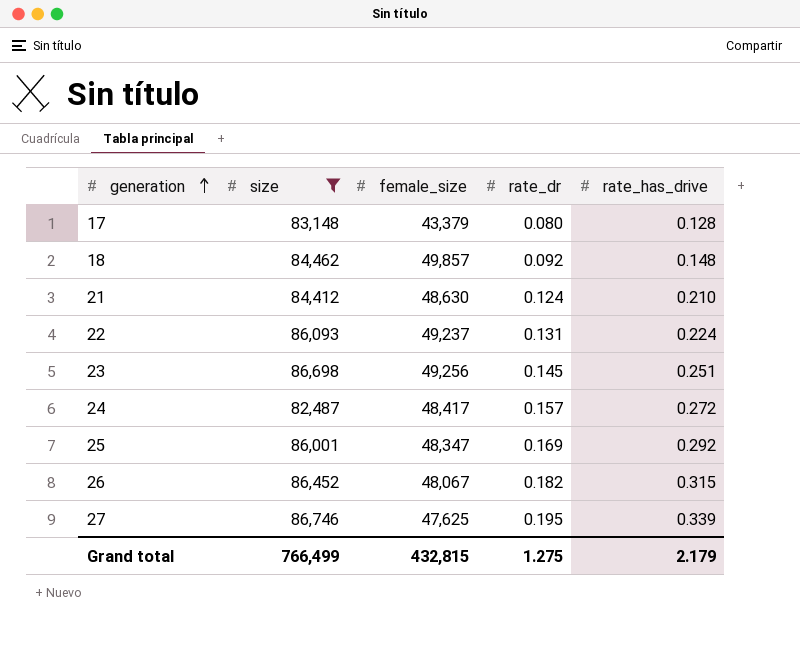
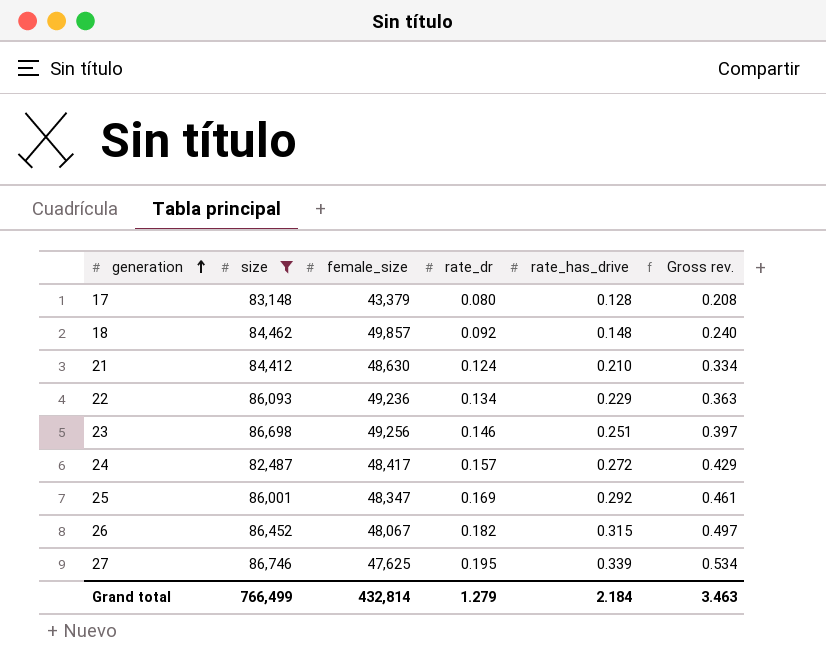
column Gross rev. | formula: none -> [rate_dr] + [rate_has_drive]
22 | female_size: 49,237 -> 49,236
22 | rate_dr: 0.131 -> 0.134
22 | rate_has_drive: 0.224 -> 0.229
23 | rate_dr: 0.145 -> 0.146
Grand total | female_size: 432,815 -> 432,814
Grand total | rate_dr: 1.275 -> 1.279
Grand total | rate_has_drive: 2.179 -> 2.184

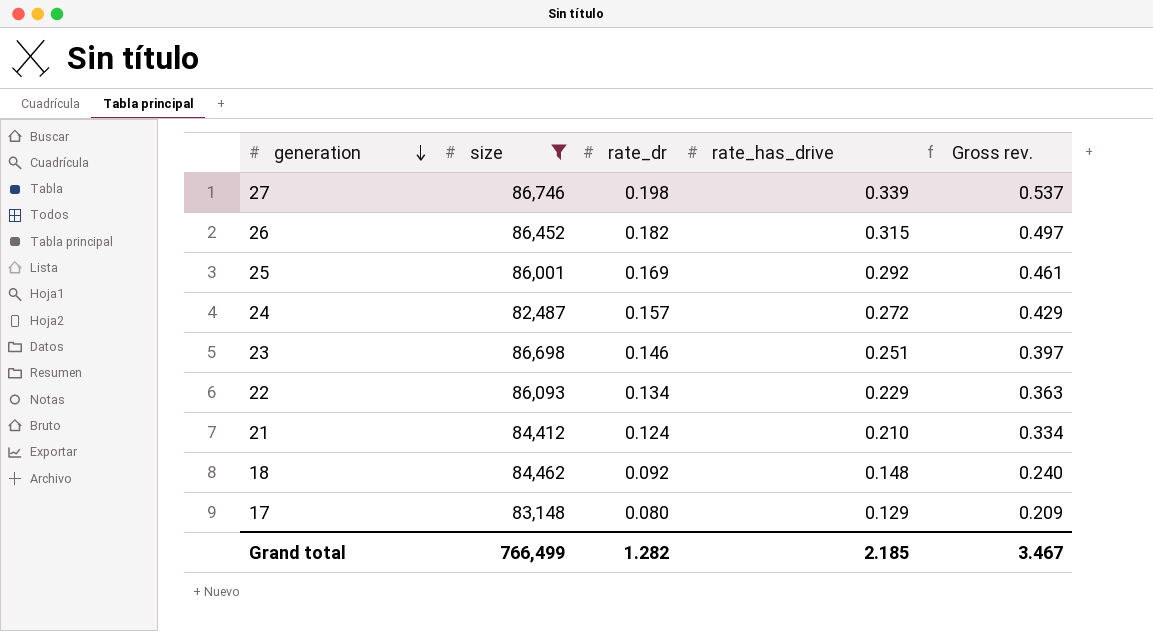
row order: generation ascending -> generation descending
column female_size | position: 3 -> none
27 | rate_dr: 0.195 -> 0.198
27 | Gross rev.: 0.534 -> 0.537
17 | rate_has_drive: 0.128 -> 0.129
17 | Gross rev.: 0.208 -> 0.209
Grand total | rate_dr: 1.279 -> 1.282
Grand total | rate_has_drive: 2.184 -> 2.185
Grand total | Gross rev.: 3.463 -> 3.467

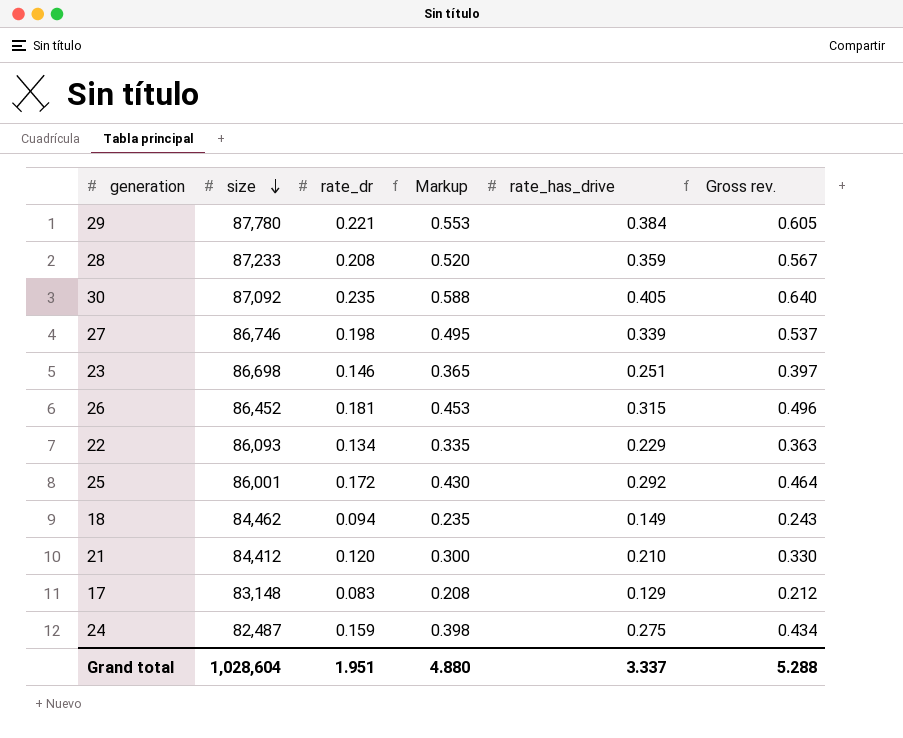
filter: size <= 86,746 -> none
row order: generation descending -> size descending
column Markup | formula: none -> [rate_dr] * 2.5
26 | rate_dr: 0.182 -> 0.181
26 | Gross rev.: 0.497 -> 0.496
25 | rate_dr: 0.169 -> 0.172
25 | Gross rev.: 0.461 -> 0.464
18 | rate_dr: 0.092 -> 0.094
18 | rate_has_drive: 0.148 -> 0.149
18 | Gross rev.: 0.240 -> 0.243
21 | rate_dr: 0.124 -> 0.120
21 | Gross rev.: 0.334 -> 0.330
17 | rate_dr: 0.080 -> 0.083
17 | Gross rev.: 0.209 -> 0.212
24 | rate_dr: 0.157 -> 0.159
24 | rate_has_drive: 0.272 -> 0.275
24 | Gross rev.: 0.429 -> 0.434
Grand total | size: 766,499 -> 1,028,604
Grand total | rate_dr: 1.282 -> 1.951
Grand total | rate_has_drive: 2.185 -> 3.337
Grand total | Gross rev.: 3.467 -> 5.288

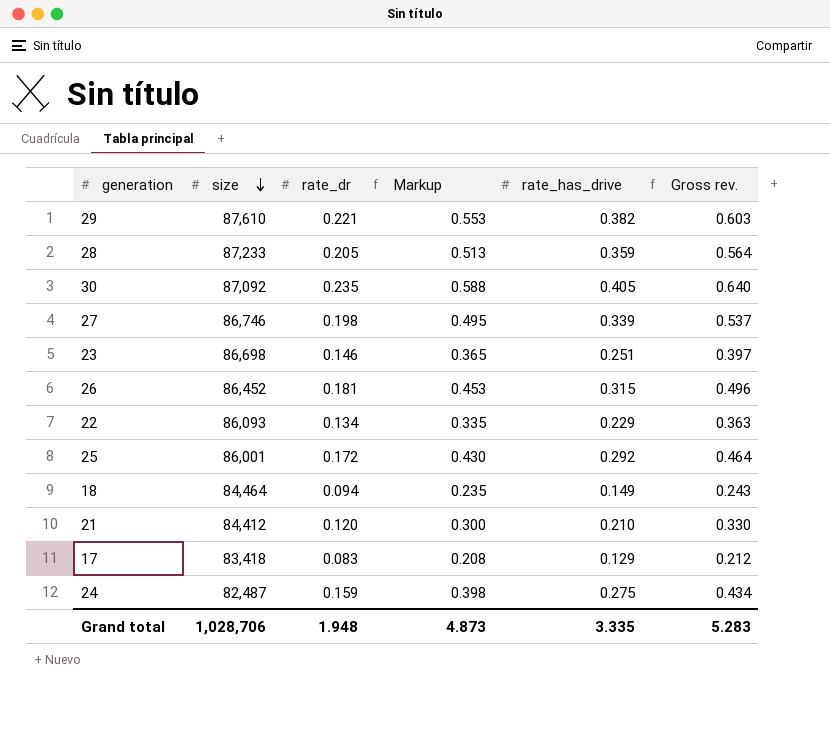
29 | size: 87,780 -> 87,610
29 | rate_has_drive: 0.384 -> 0.382
29 | Gross rev.: 0.605 -> 0.603
28 | rate_dr: 0.208 -> 0.205
28 | Markup: 0.520 -> 0.513
28 | Gross rev.: 0.567 -> 0.564
18 | size: 84,462 -> 84,464
17 | size: 83,148 -> 83,418
Grand total | size: 1,028,604 -> 1,028,706
Grand total | rate_dr: 1.951 -> 1.948
Grand total | Markup: 4.880 -> 4.873
Grand total | rate_has_drive: 3.337 -> 3.335
Grand total | Gross rev.: 5.288 -> 5.283

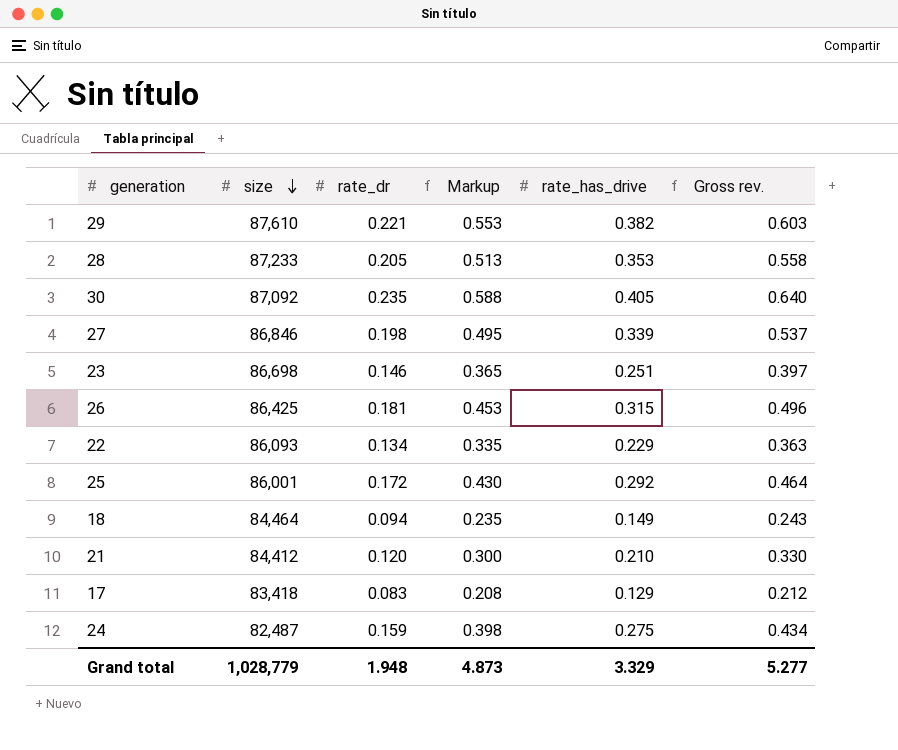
28 | rate_has_drive: 0.359 -> 0.353
28 | Gross rev.: 0.564 -> 0.558
27 | size: 86,746 -> 86,846
26 | size: 86,452 -> 86,425
Grand total | size: 1,028,706 -> 1,028,779
Grand total | rate_has_drive: 3.335 -> 3.329
Grand total | Gross rev.: 5.283 -> 5.277

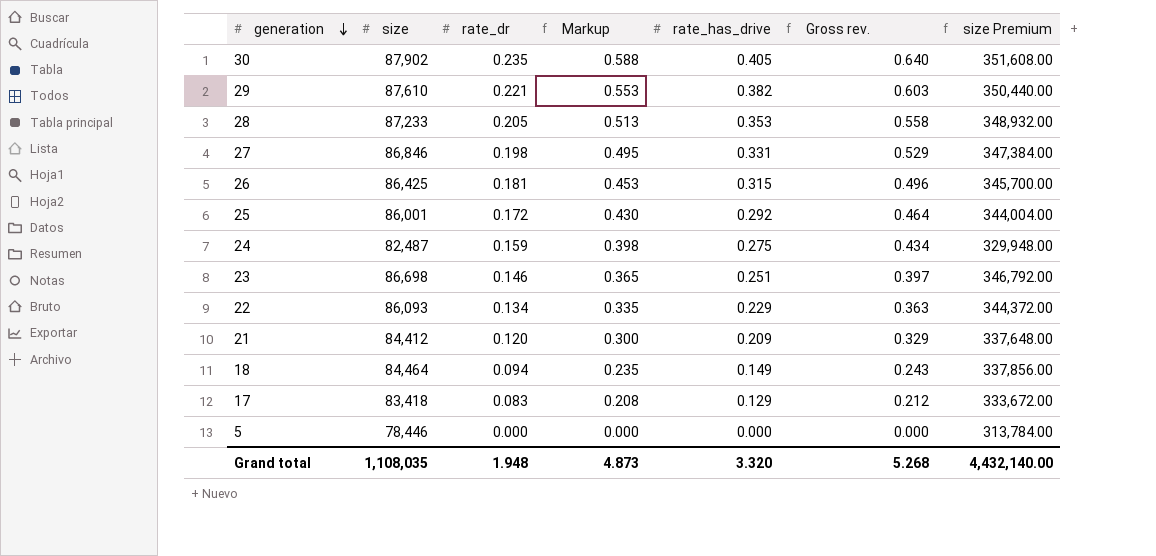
row order: size descending -> generation descending
column size Premium | formula: none -> [size] * 4
30 | size: 87,092 -> 87,902
27 | rate_has_drive: 0.339 -> 0.331
27 | Gross rev.: 0.537 -> 0.529
21 | rate_has_drive: 0.210 -> 0.209
21 | Gross rev.: 0.330 -> 0.329
row 5: none -> 78,446 | 0.000 | 0.000 | 0.000 | 0.000 | 313,784.00
Grand total | size: 1,028,779 -> 1,108,035
Grand total | rate_has_drive: 3.329 -> 3.320
Grand total | Gross rev.: 5.277 -> 5.268

